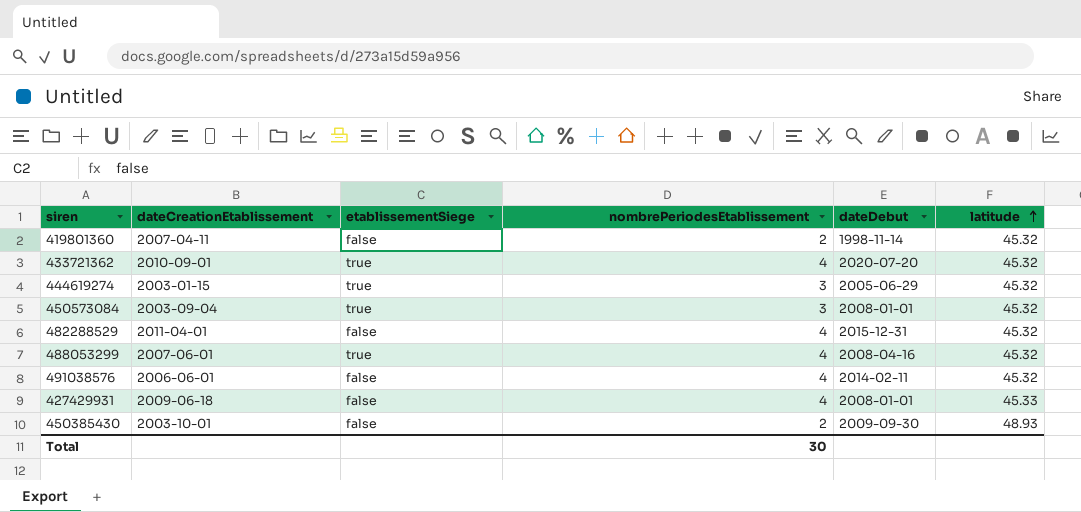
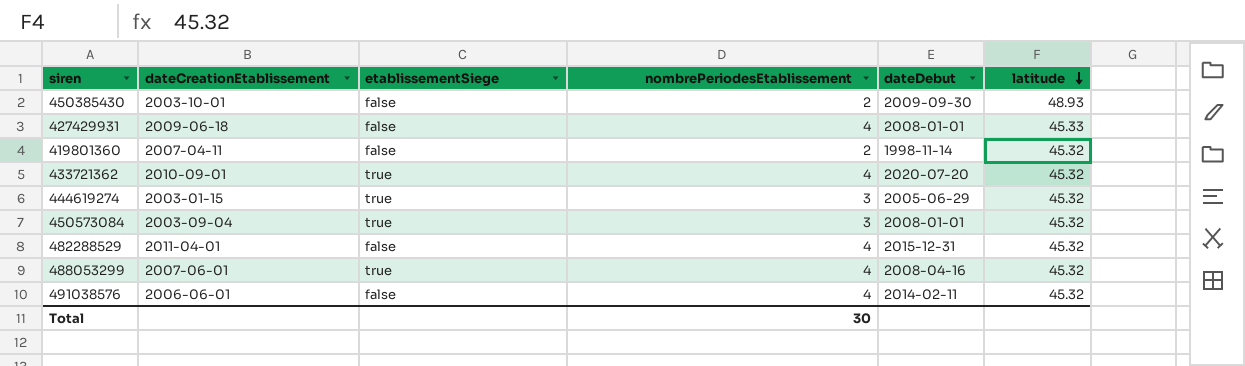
row order: latitude ascending -> latitude descending

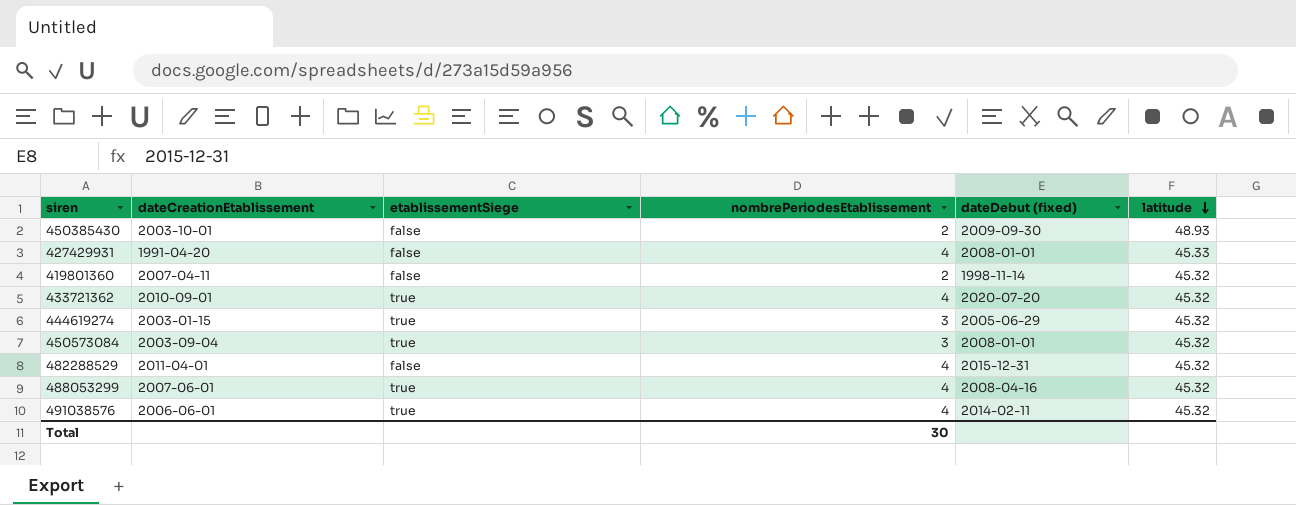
column name: dateDebut -> dateDebut (fixed)
427429931 | dateCreationEtablissement: 2009-06-18 -> 1991-04-20
491038576 | etablissementSiege: false -> true

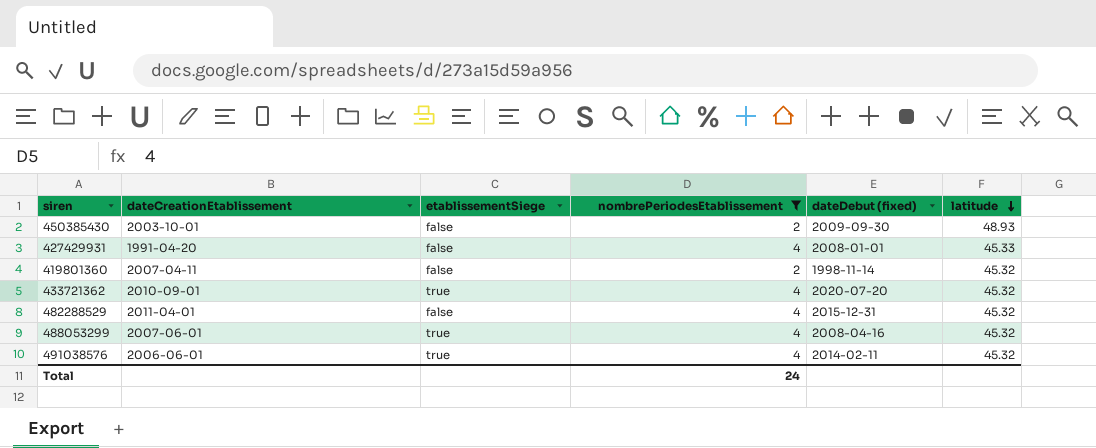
filter: none -> nombrePeriodesEtablissement != 3
Total | nombrePeriodesEtablissement: 30 -> 24

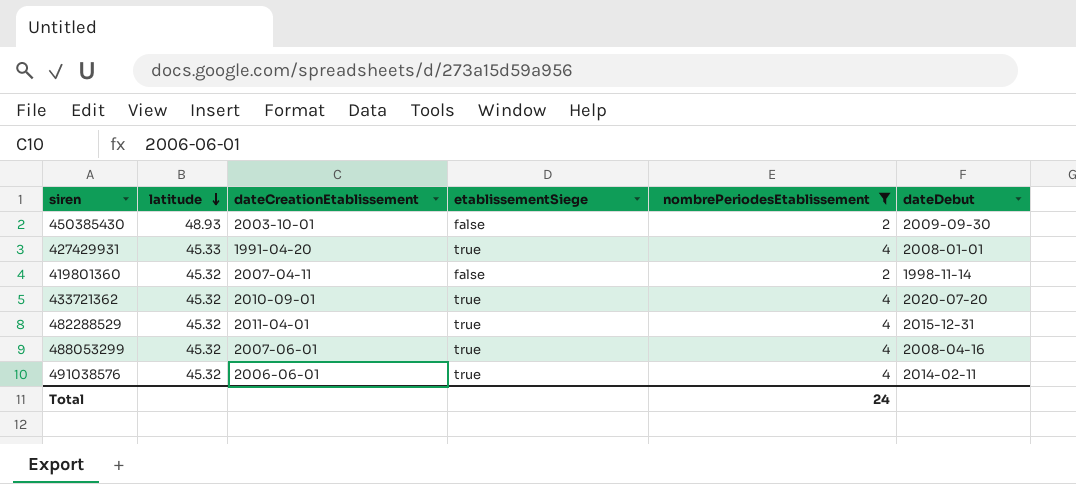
column latitude | position: 6 -> 2
column name: dateDebut (fixed) -> dateDebut
427429931 | etablissementSiege: false -> true
482288529 | etablissementSiege: false -> true

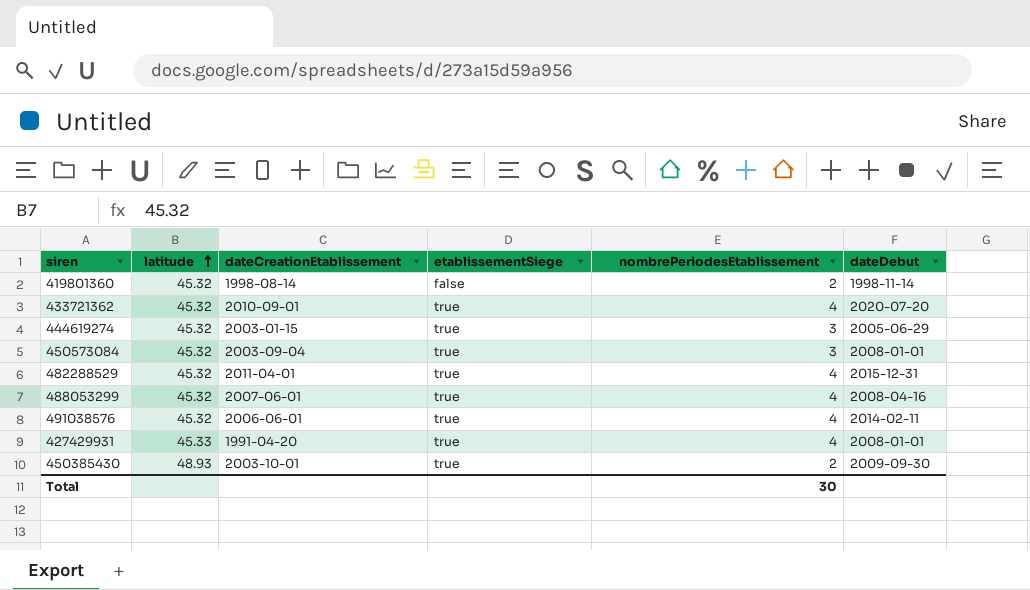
filter: nombrePeriodesEtablissement != 3 -> none
row order: latitude descending -> latitude ascending
419801360 | dateCreationEtablissement: 2007-04-11 -> 1998-08-14
450385430 | etablissementSiege: false -> true
Total | nombrePeriodesEtablissement: 24 -> 30

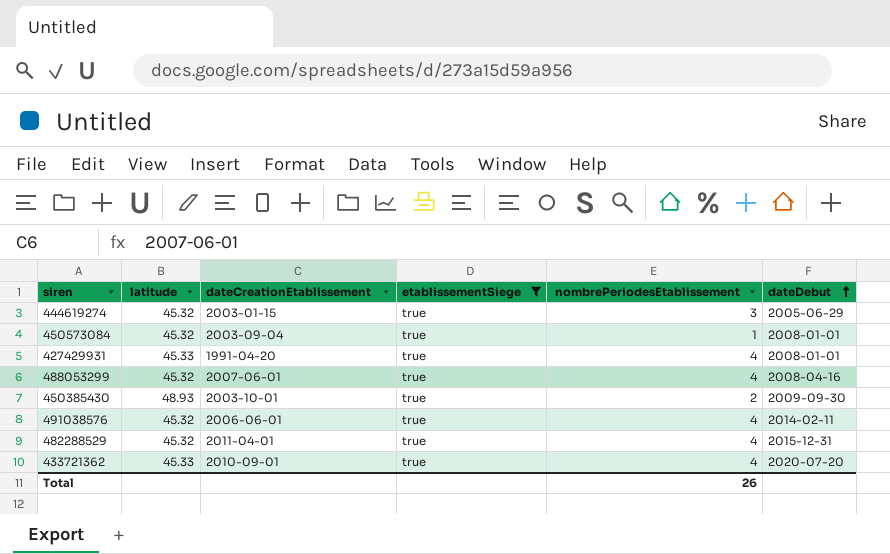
filter: none -> etablissementSiege = true
row order: latitude ascending -> dateDebut ascending
450573084 | nombrePeriodesEtablissement: 3 -> 1
433721362 | latitude: 45.32 -> 45.33
Total | nombrePeriodesEtablissement: 30 -> 26

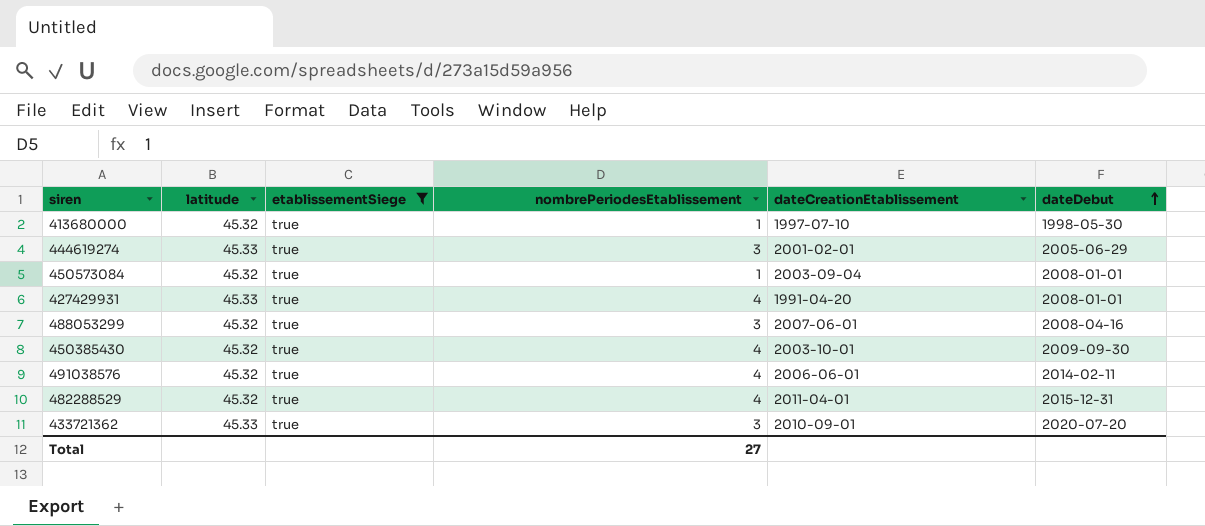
column dateCreationEtablissement | position: 3 -> 5
row 413680000: none -> 45.32 | true | 1 | 1997-07-10 | 1998-05-30
444619274 | latitude: 45.32 -> 45.33
444619274 | dateCreationEtablissement: 2003-01-15 -> 2001-02-01
488053299 | nombrePeriodesEtablissement: 4 -> 3
450385430 | latitude: 48.93 -> 45.32
450385430 | nombrePeriodesEtablissement: 2 -> 4
433721362 | nombrePeriodesEtablissement: 4 -> 3
Total | nombrePeriodesEtablissement: 26 -> 27

